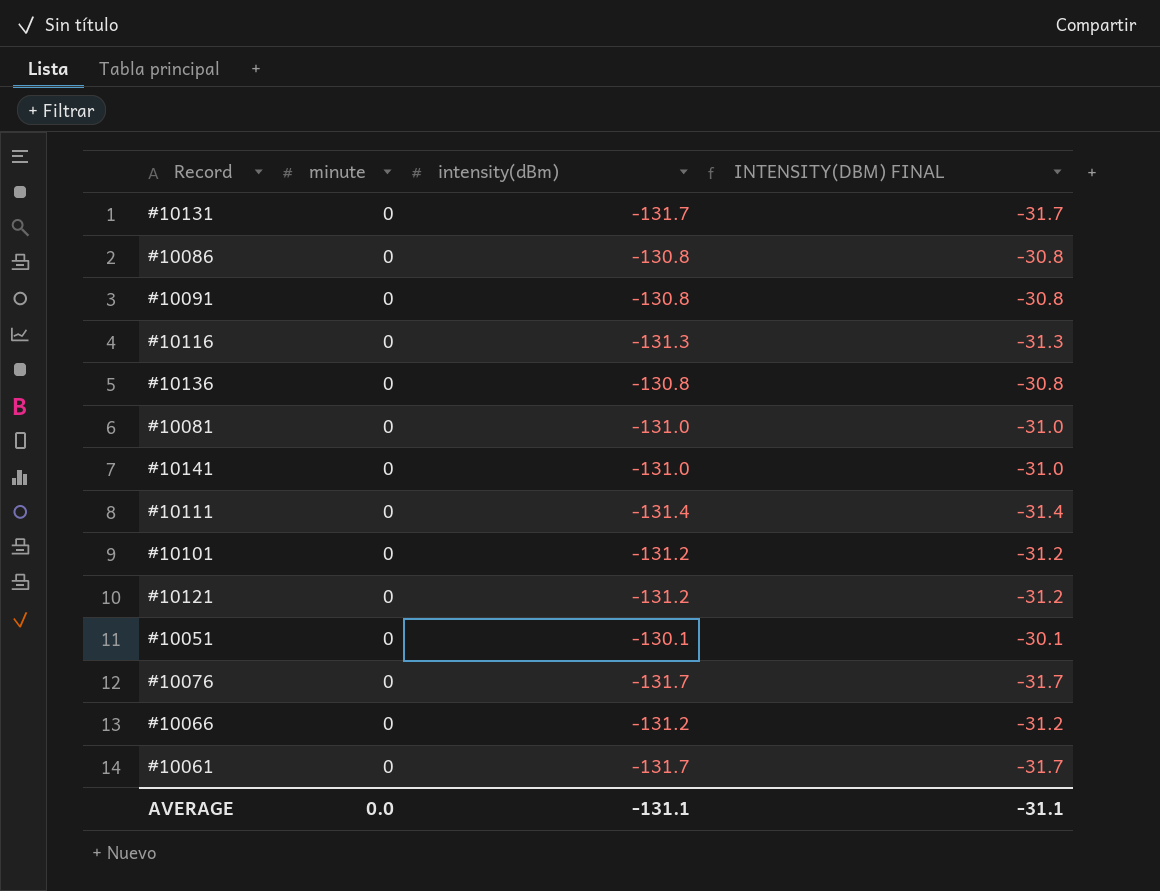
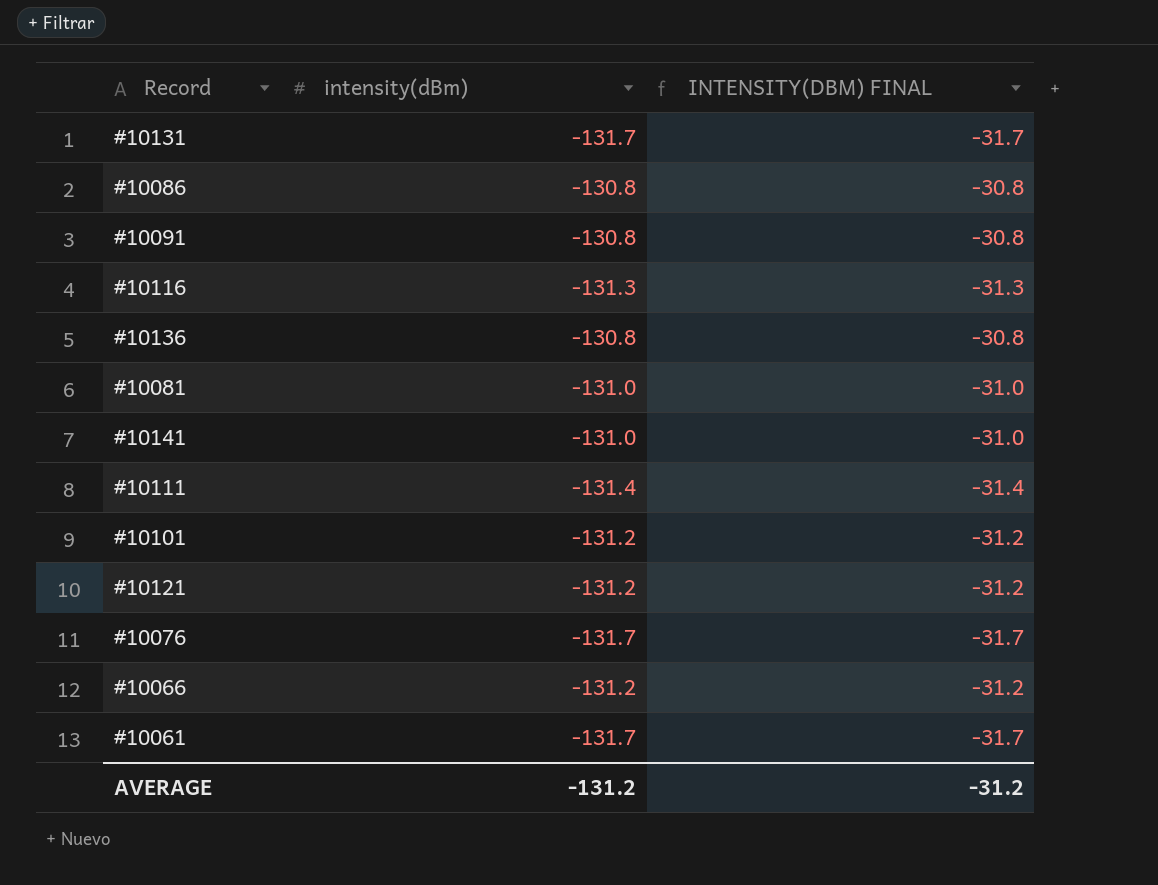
column minute | position: 2 -> none
row #10051: 0 | -130.1 | -30.1 -> none
AVERAGE | intensity(dBm): -131.1 -> -131.2
AVERAGE | INTENSITY(DBM) FINAL: -31.1 -> -31.2

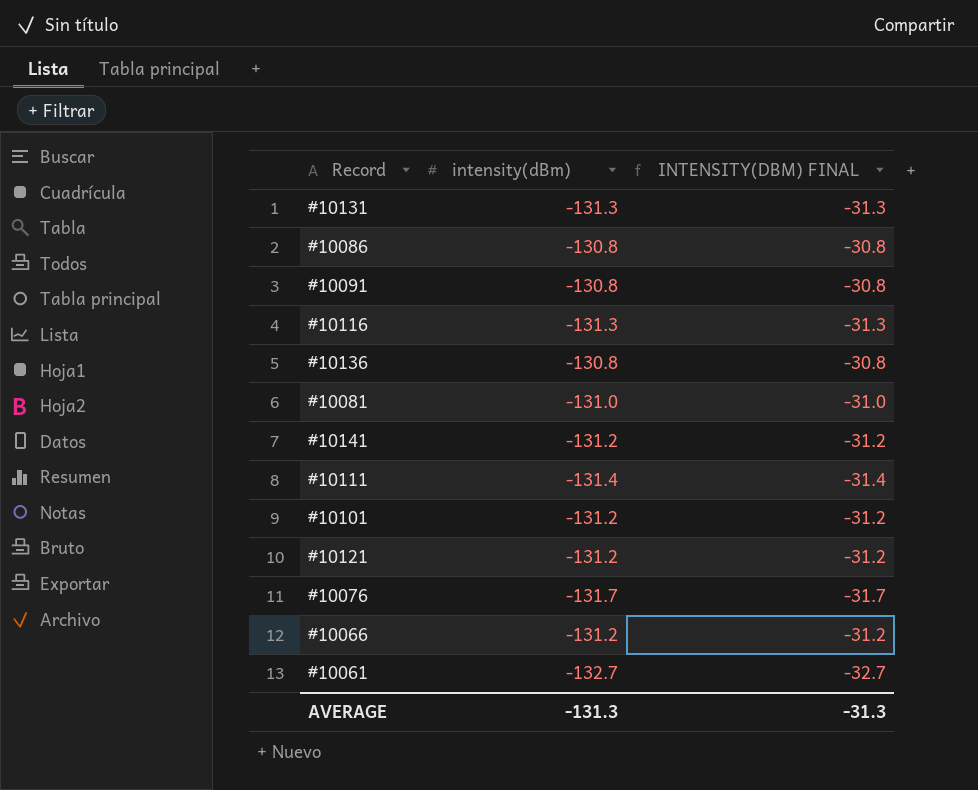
#10131 | intensity(dBm): -131.7 -> -131.3
#10131 | INTENSITY(DBM) FINAL: -31.7 -> -31.3
#10141 | intensity(dBm): -131.0 -> -131.2
#10141 | INTENSITY(DBM) FINAL: -31.0 -> -31.2
#10061 | intensity(dBm): -131.7 -> -132.7
#10061 | INTENSITY(DBM) FINAL: -31.7 -> -32.7
AVERAGE | intensity(dBm): -131.2 -> -131.3
AVERAGE | INTENSITY(DBM) FINAL: -31.2 -> -31.3

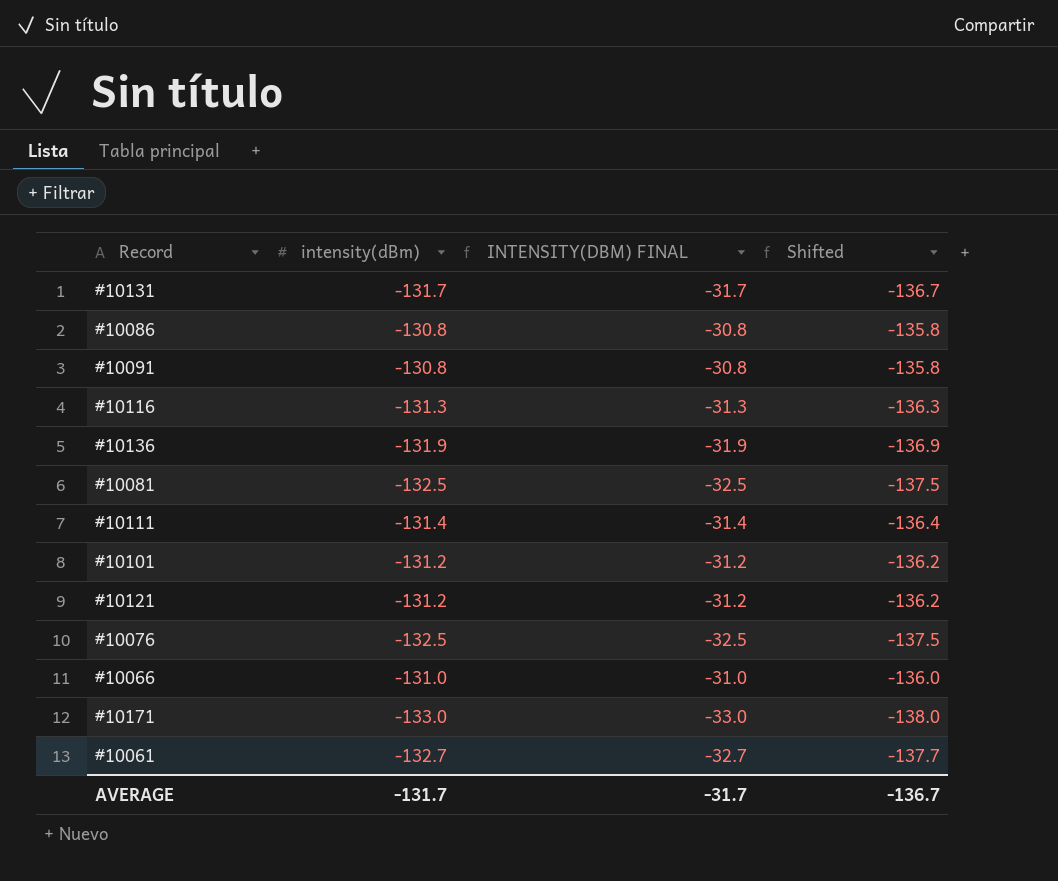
column Shifted | formula: none -> [intensity(dBm)] - 5
row #10141: -131.2 | -31.2 -> none
#10131 | intensity(dBm): -131.3 -> -131.7
#10131 | INTENSITY(DBM) FINAL: -31.3 -> -31.7
#10136 | intensity(dBm): -130.8 -> -131.9
#10136 | INTENSITY(DBM) FINAL: -30.8 -> -31.9
#10081 | intensity(dBm): -131.0 -> -132.5
#10081 | INTENSITY(DBM) FINAL: -31.0 -> -32.5
#10076 | intensity(dBm): -131.7 -> -132.5
#10076 | INTENSITY(DBM) FINAL: -31.7 -> -32.5
#10066 | intensity(dBm): -131.2 -> -131.0
#10066 | INTENSITY(DBM) FINAL: -31.2 -> -31.0
row #10171: none -> -133.0 | -33.0 | -138.0
AVERAGE | intensity(dBm): -131.3 -> -131.7
AVERAGE | INTENSITY(DBM) FINAL: -31.3 -> -31.7

